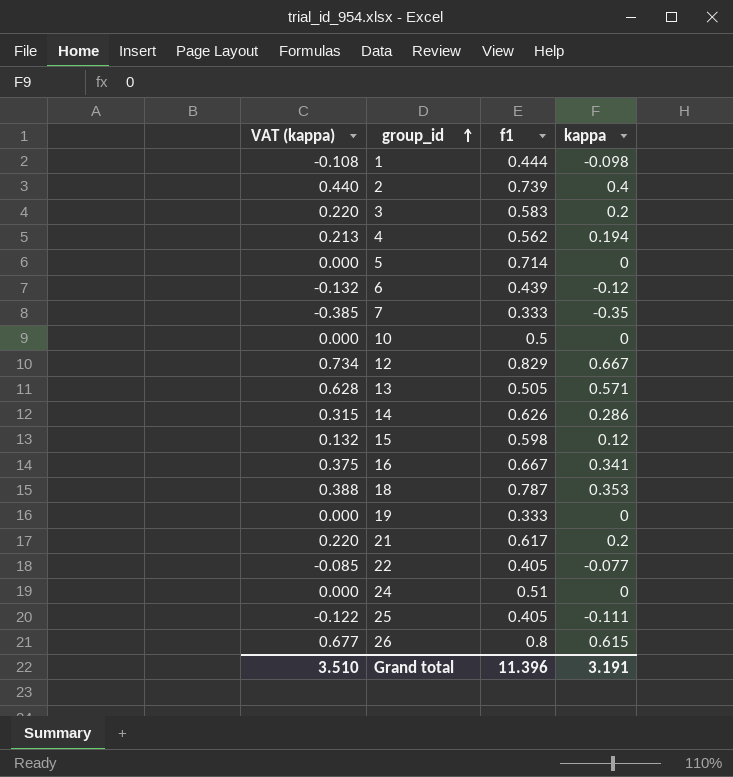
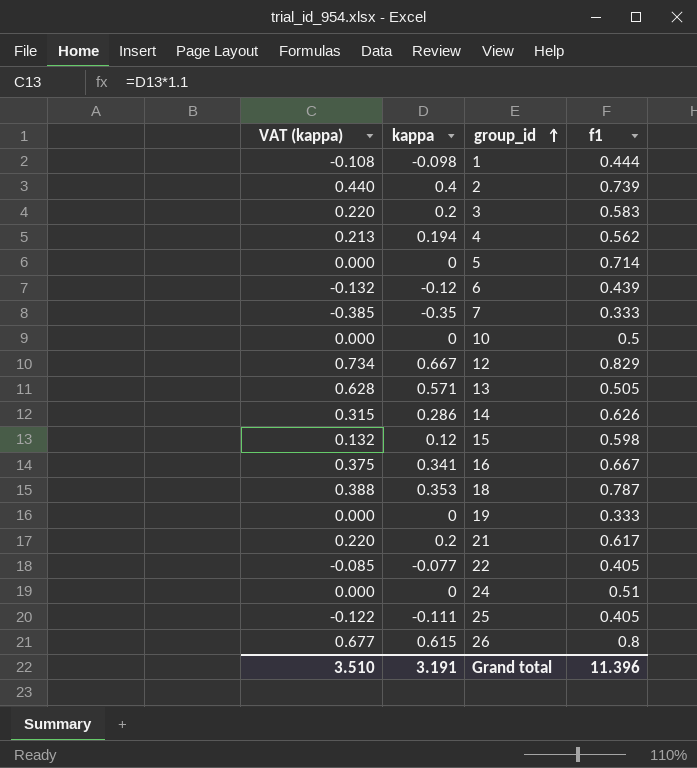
column kappa | position: 4 -> 2

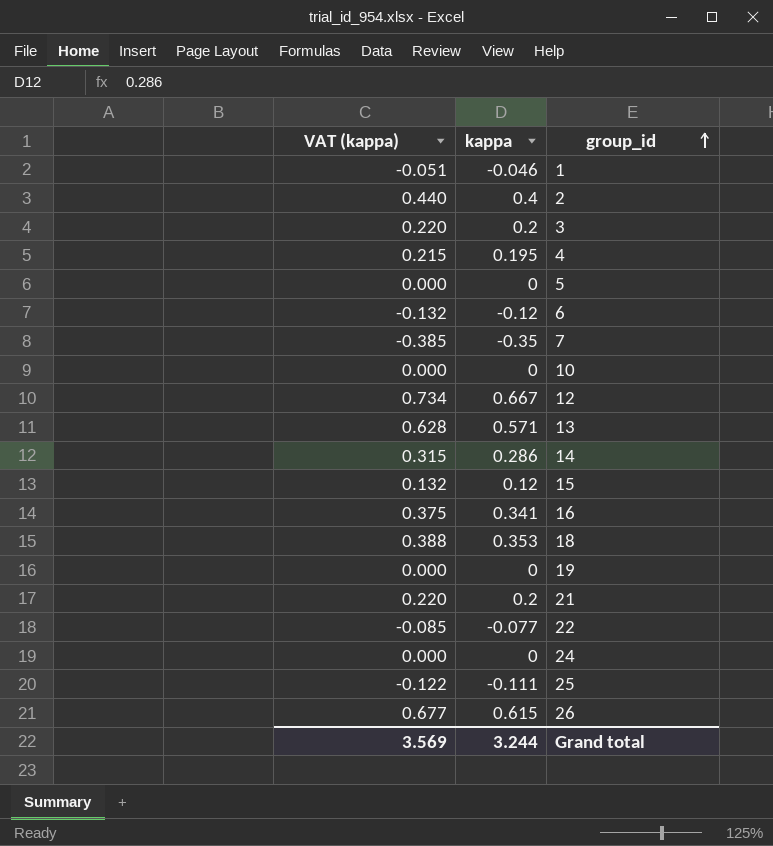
column f1 | position: 4 -> none
1 | VAT (kappa): -0.108 -> -0.051
1 | kappa: -0.098 -> -0.046
4 | VAT (kappa): 0.213 -> 0.215
4 | kappa: 0.194 -> 0.195
Grand total | VAT (kappa): 3.510 -> 3.569
Grand total | kappa: 3.191 -> 3.244

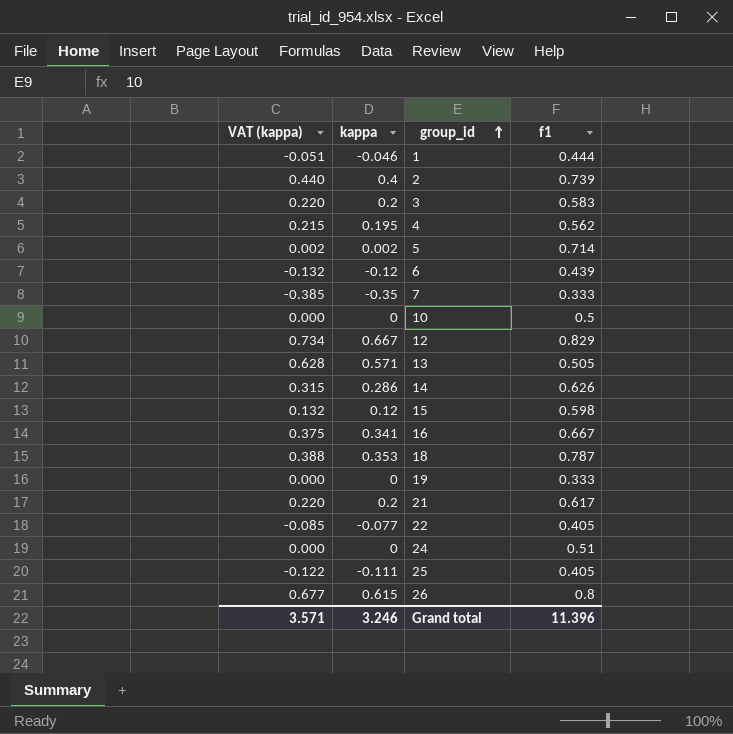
column f1 | position: none -> 4
5 | VAT (kappa): 0.000 -> 0.002
5 | kappa: 0 -> 0.002
Grand total | VAT (kappa): 3.569 -> 3.571
Grand total | kappa: 3.244 -> 3.246

